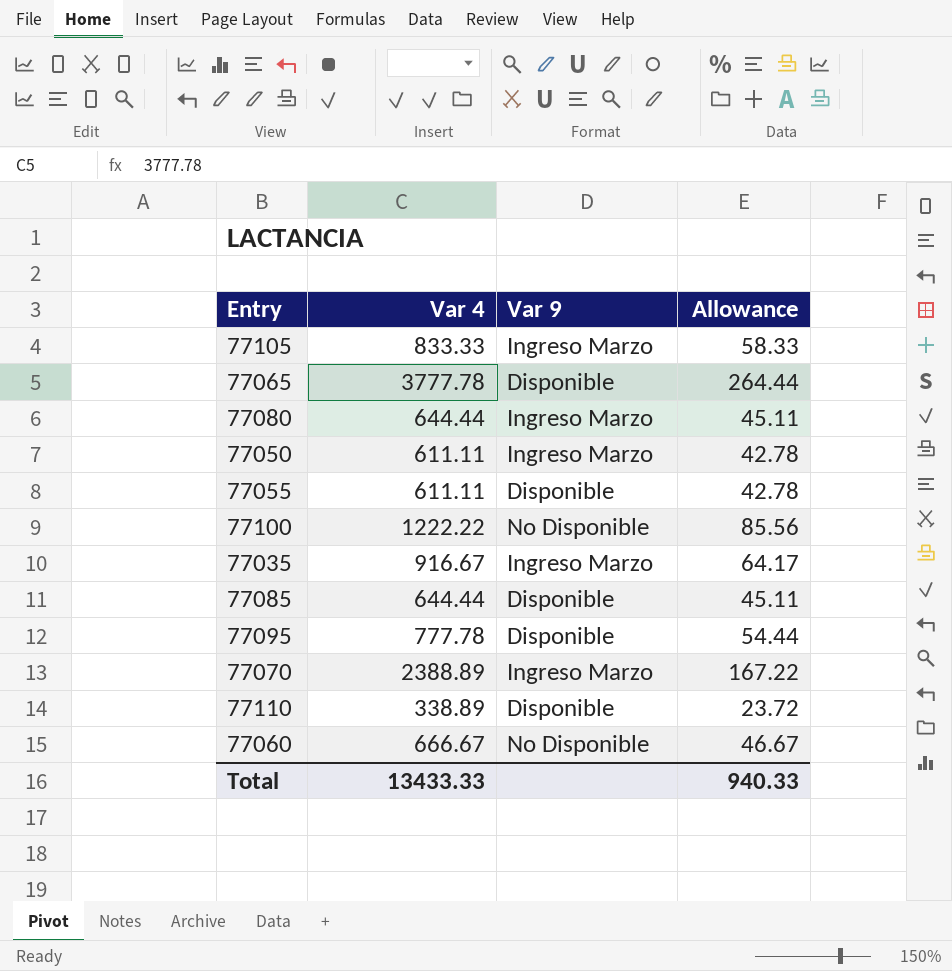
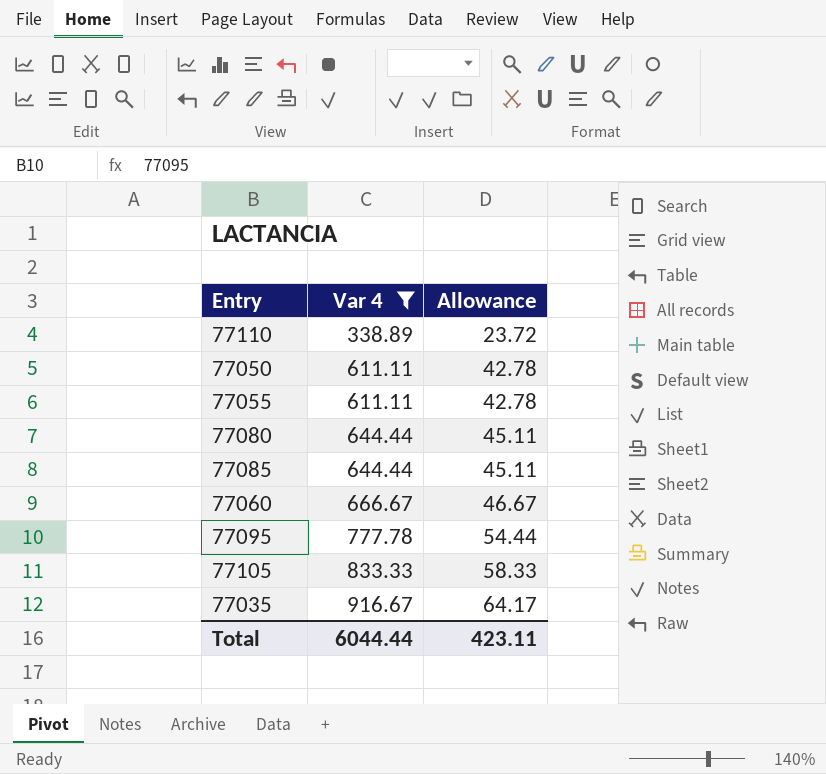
filter: none -> Var 4 <= 916.67
row order: none -> Var 4 ascending
column Var 9 | position: 3 -> none
Total | Var 4: 13433.33 -> 6044.44
Total | Allowance: 940.33 -> 423.11

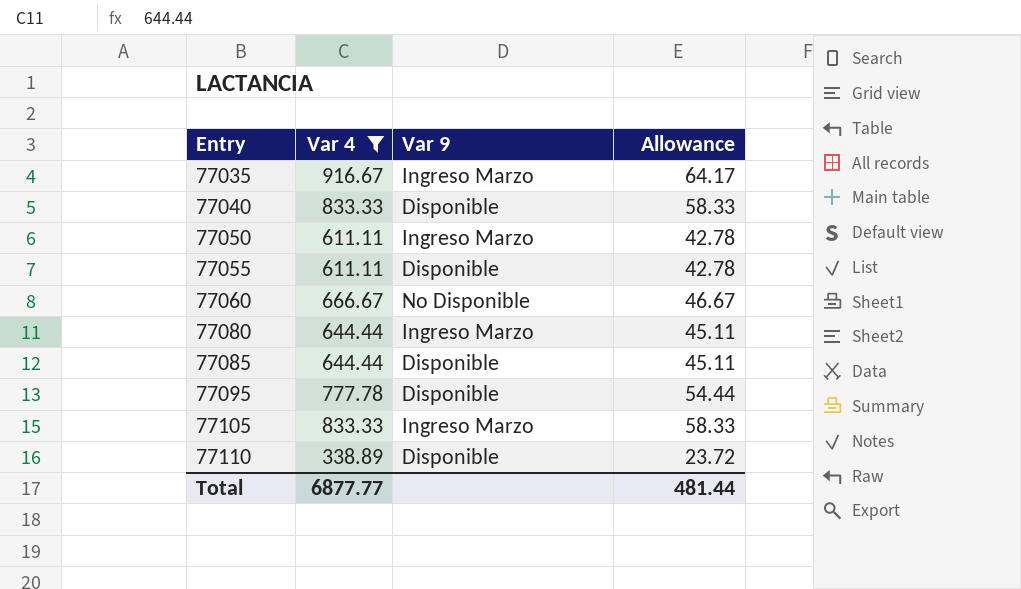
row order: Var 4 ascending -> Entry ascending
column Var 9 | position: none -> 3
row 77040: none -> 833.33 | Disponible | 58.33
Total | Var 4: 6044.44 -> 6877.77
Total | Allowance: 423.11 -> 481.44

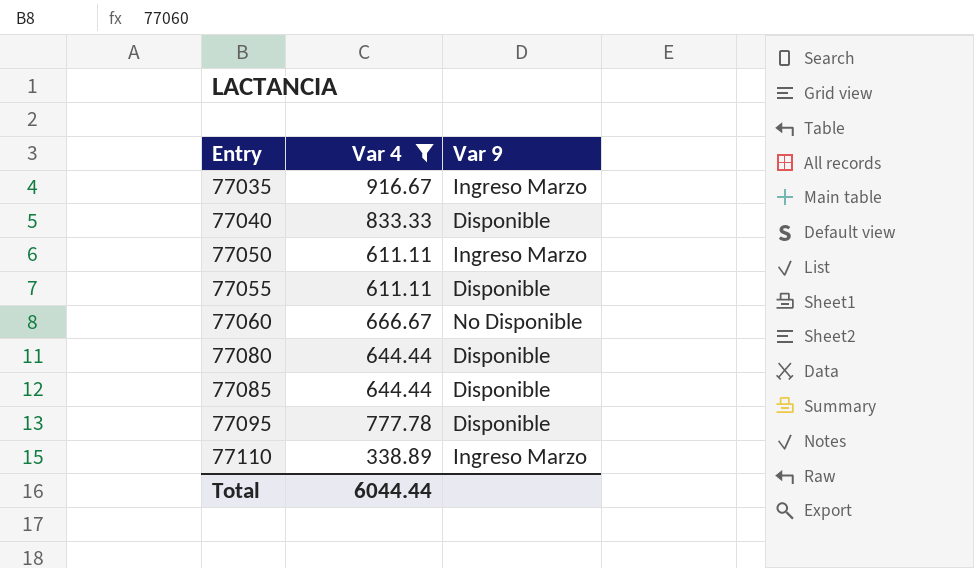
column Allowance | formula: [Var 4] * 0.07 -> none
row 77105: 833.33 | Ingreso Marzo | 58.33 -> none
77080 | Var 9: Ingreso Marzo -> Disponible
77110 | Var 9: Disponible -> Ingreso Marzo
Total | Var 4: 6877.77 -> 6044.44

